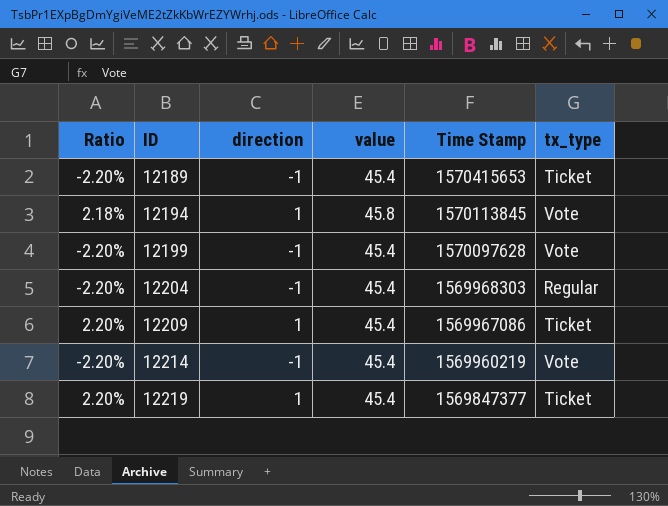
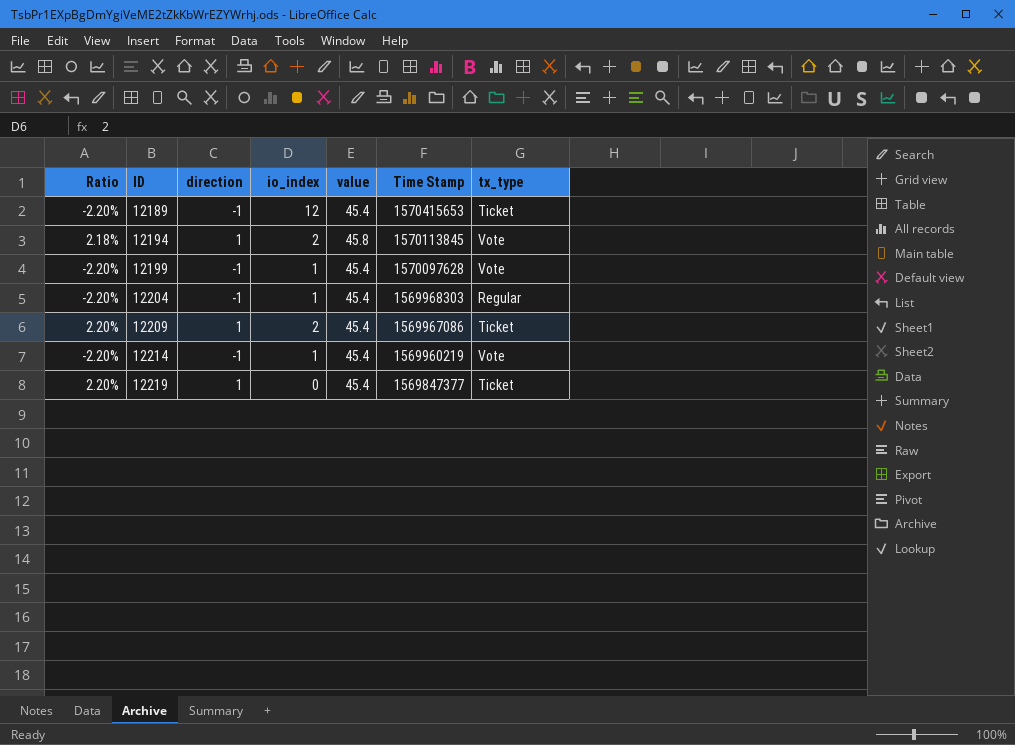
column io_index | position: none -> 4

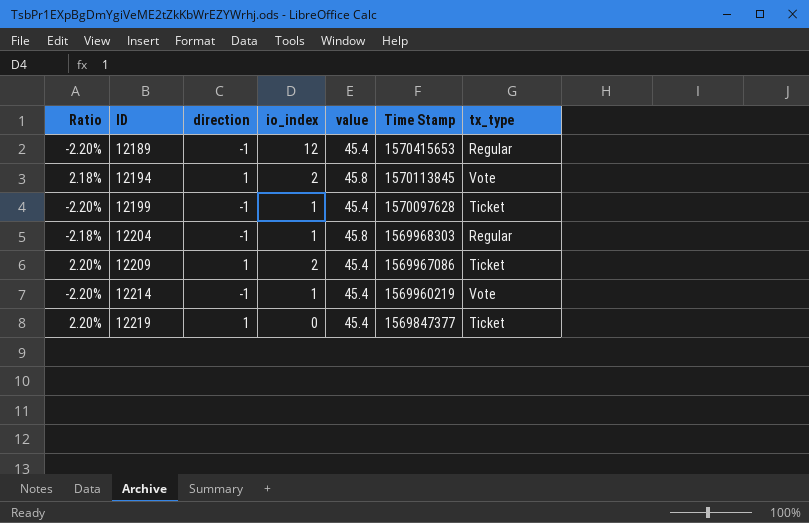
12189 | tx_type: Ticket -> Regular
12199 | tx_type: Vote -> Ticket
12204 | Ratio: -2.20% -> -2.18%
12204 | value: 45.4 -> 45.8

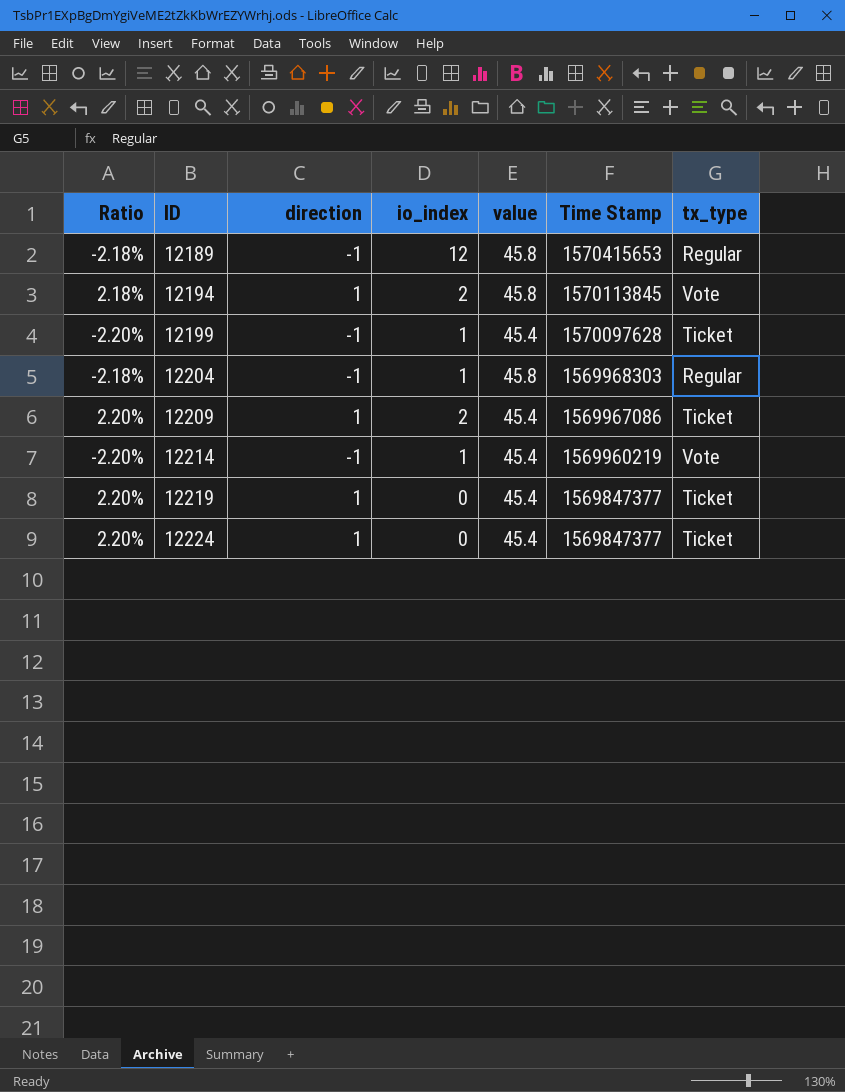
12189 | Ratio: -2.20% -> -2.18%
12189 | value: 45.4 -> 45.8
row 12224: none -> 2.20% | 1 | 0 | 45.4 | 1569847377 | Ticket

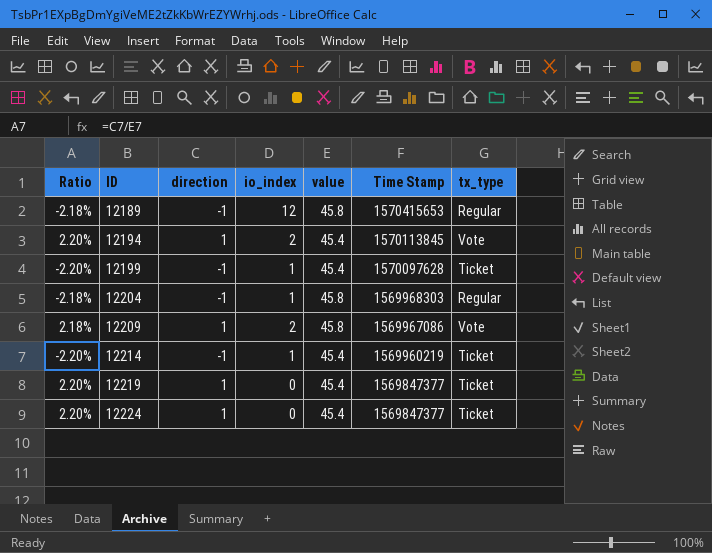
12194 | Ratio: 2.18% -> 2.20%
12194 | value: 45.8 -> 45.4
12209 | Ratio: 2.20% -> 2.18%
12209 | value: 45.4 -> 45.8
12209 | tx_type: Ticket -> Vote
12214 | tx_type: Vote -> Ticket

